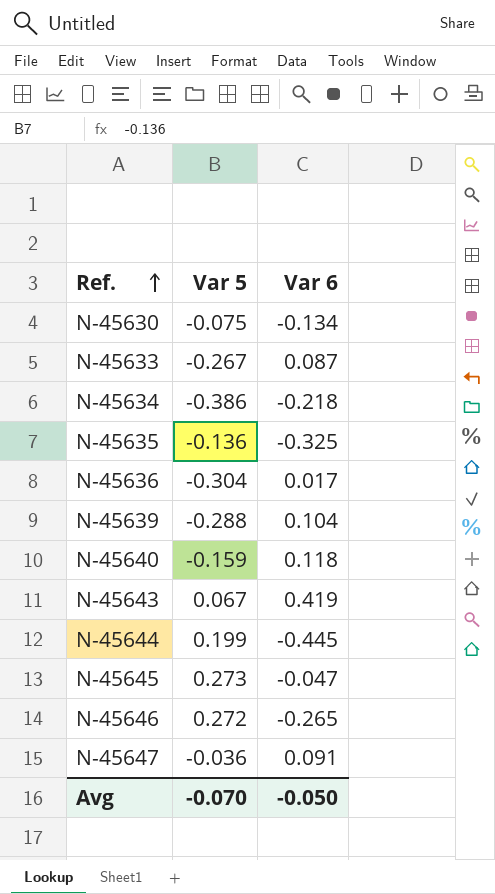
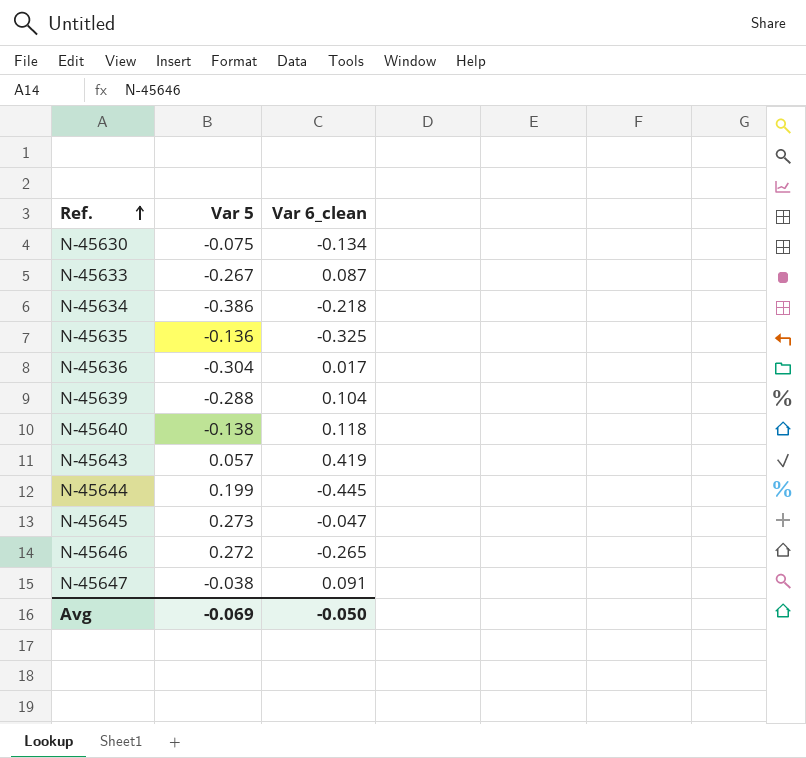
column name: Var 6 -> Var 6_clean
N-45640 | Var 5: -0.159 -> -0.138
N-45643 | Var 5: 0.067 -> 0.057
N-45647 | Var 5: -0.036 -> -0.038
Avg | Var 5: -0.070 -> -0.069

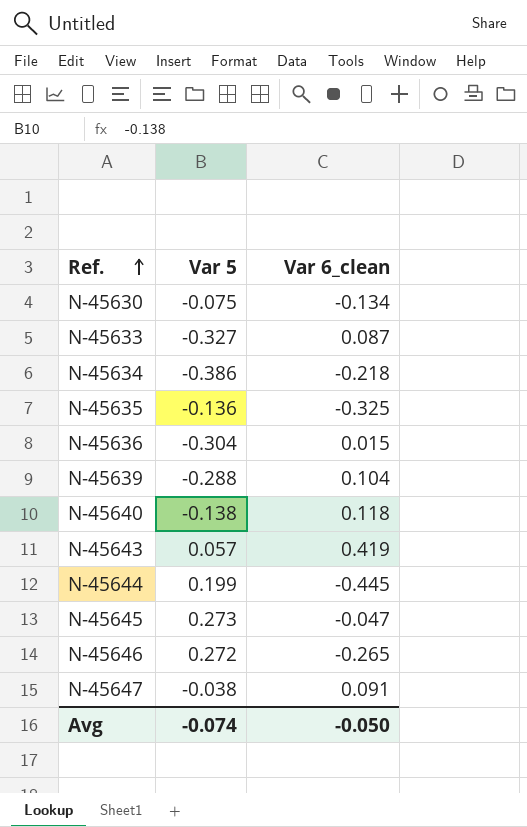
N-45633 | Var 5: -0.267 -> -0.327
N-45636 | Var 6_clean: 0.017 -> 0.015
Avg | Var 5: -0.069 -> -0.074

